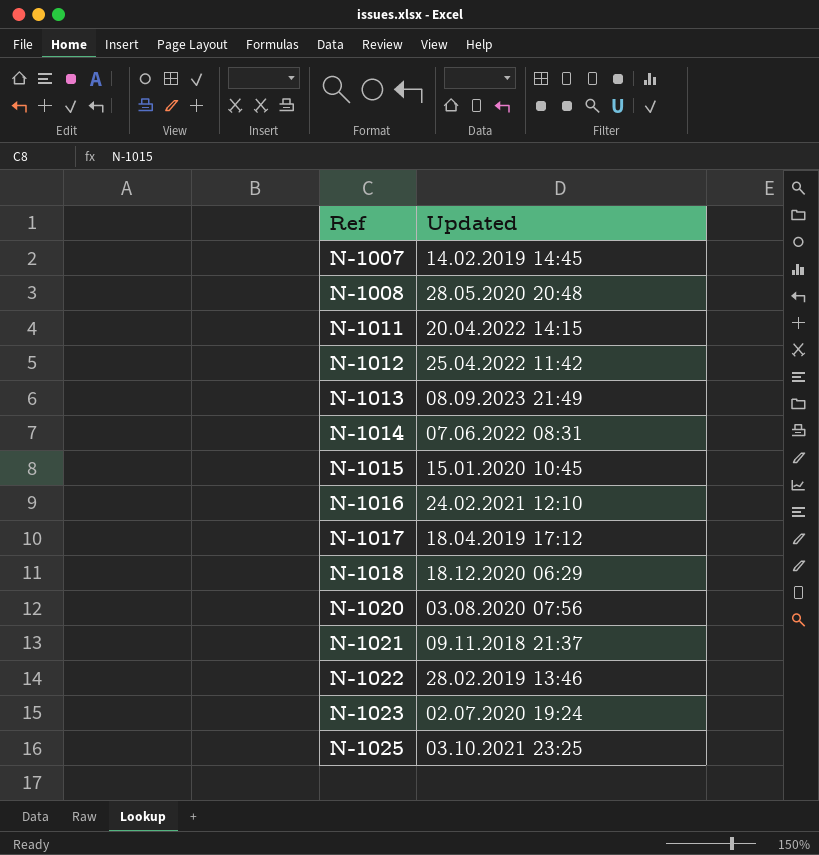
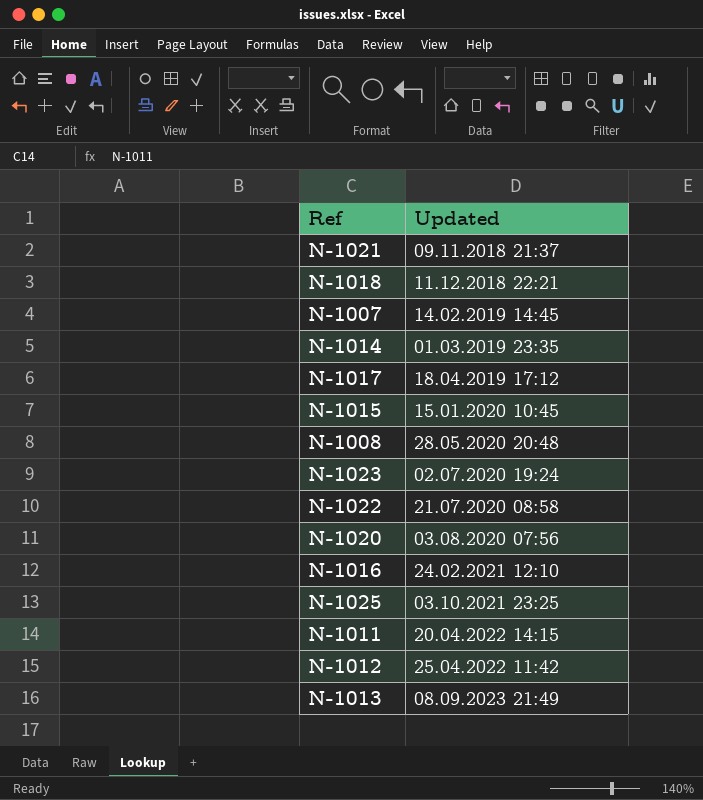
row order: Ref ascending -> Updated ascending
N-1018 | Updated: 18.12.2020 06:29 -> 11.12.2018 22:21
N-1014 | Updated: 07.06.2022 08:31 -> 01.03.2019 23:35
N-1022 | Updated: 28.02.2019 13:46 -> 21.07.2020 08:58

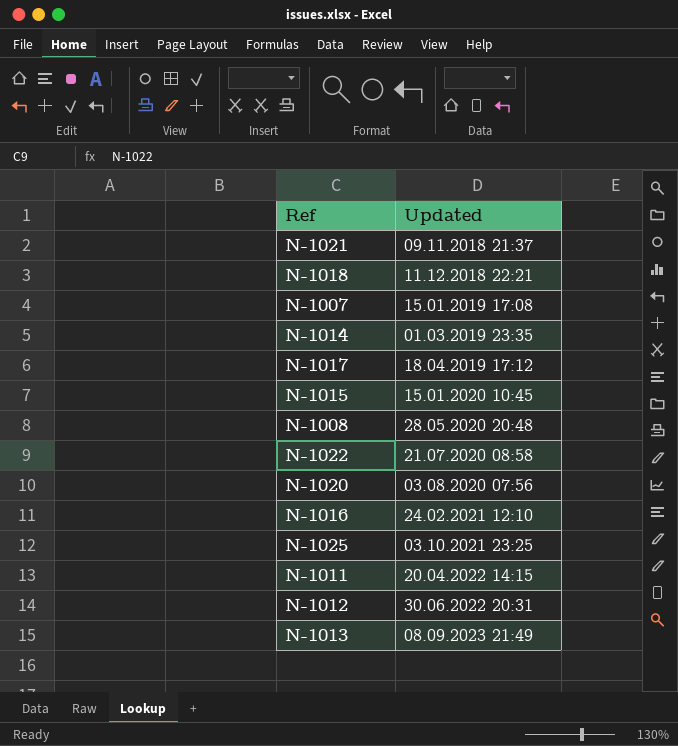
row N-1023: 02.07.2020 19:24 -> none
N-1007 | Updated: 14.02.2019 14:45 -> 15.01.2019 17:08
N-1012 | Updated: 25.04.2022 11:42 -> 30.06.2022 20:31

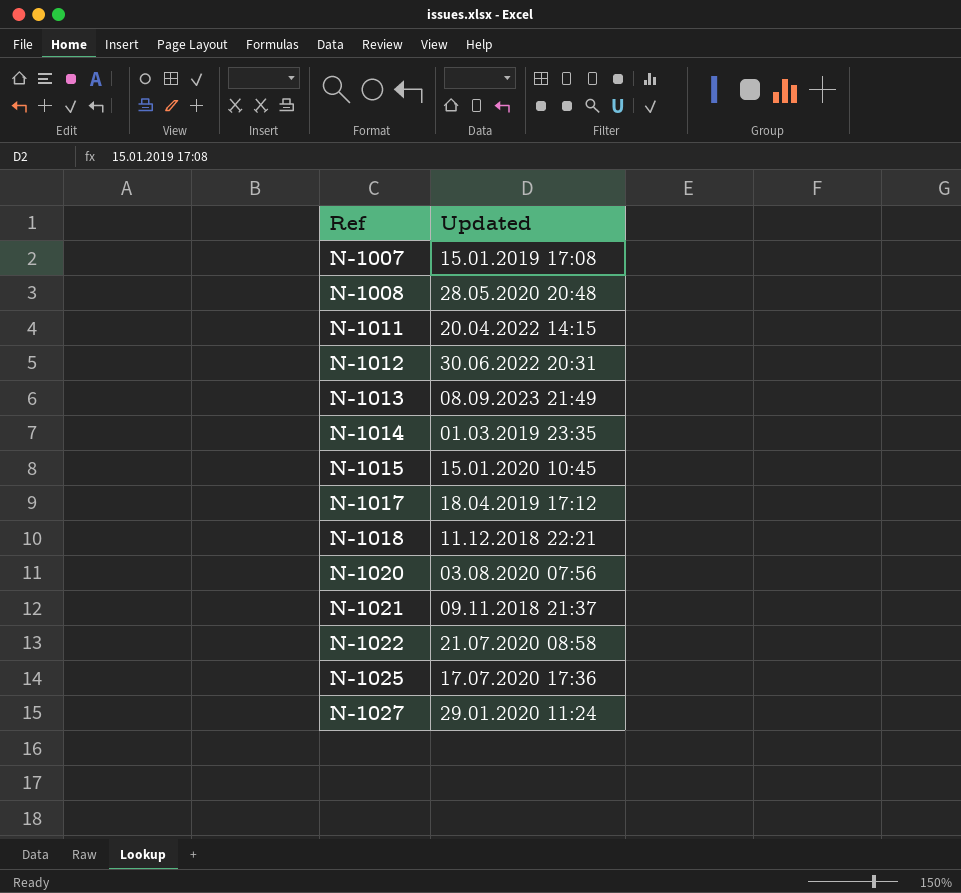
row order: Updated ascending -> Ref ascending
row N-1016: 24.02.2021 12:10 -> none
N-1025 | Updated: 03.10.2021 23:25 -> 17.07.2020 17:36
row N-1027: none -> 29.01.2020 11:24

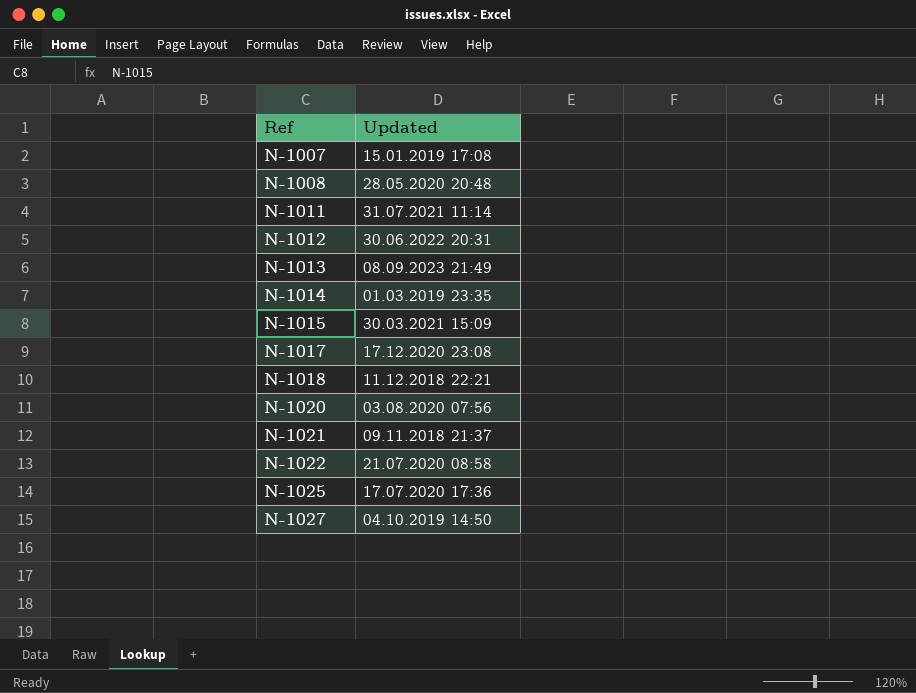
N-1011 | Updated: 20.04.2022 14:15 -> 31.07.2021 11:14
N-1015 | Updated: 15.01.2020 10:45 -> 30.03.2021 15:09
N-1017 | Updated: 18.04.2019 17:12 -> 17.12.2020 23:08
N-1027 | Updated: 29.01.2020 11:24 -> 04.10.2019 14:50

